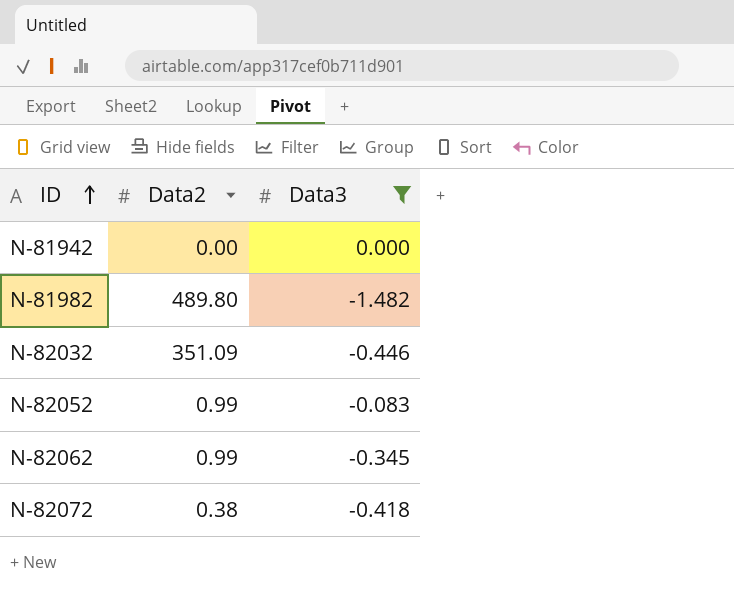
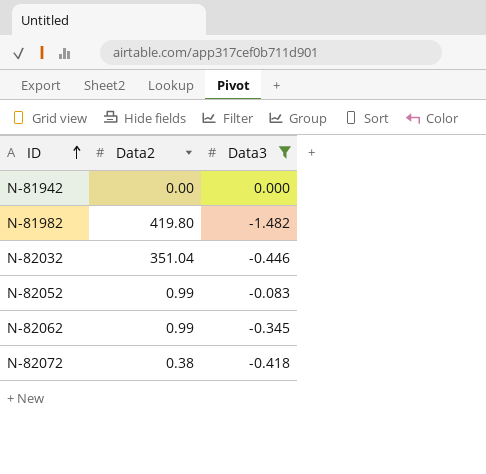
N-81982 | Data2: 489.80 -> 419.80
N-82032 | Data2: 351.09 -> 351.04

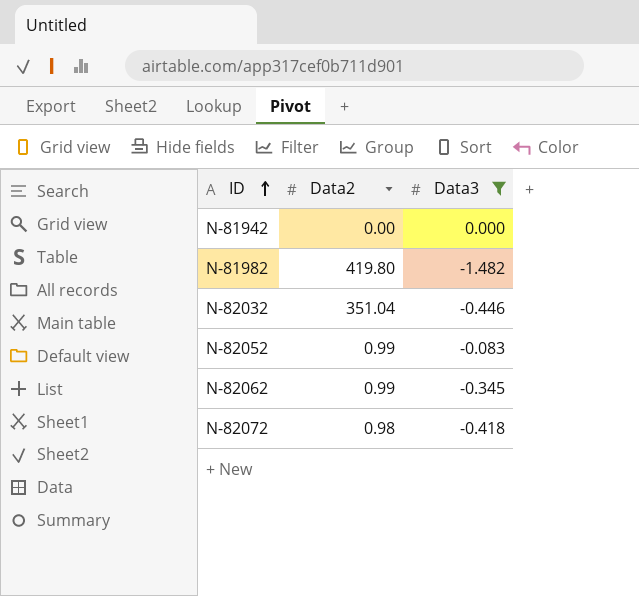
N-82072 | Data2: 0.38 -> 0.98

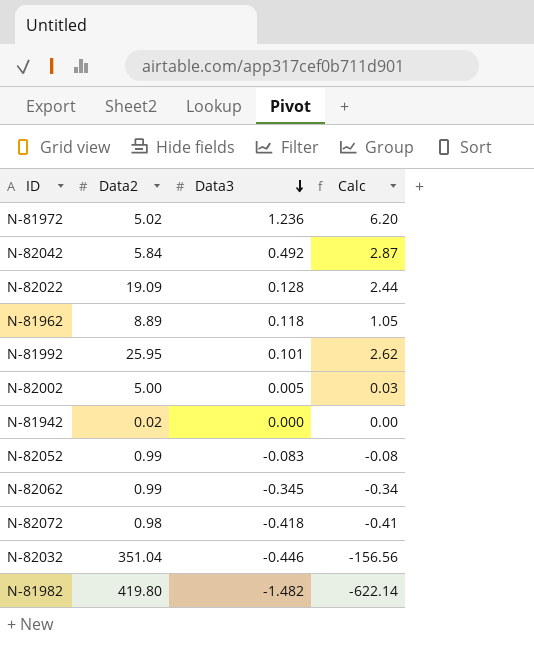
filter: Data3 <= 0.000 -> none
row order: ID ascending -> Data3 descending
column Calc | formula: none -> [Data2] * [Data3]
N-81942 | Data2: 0.00 -> 0.02

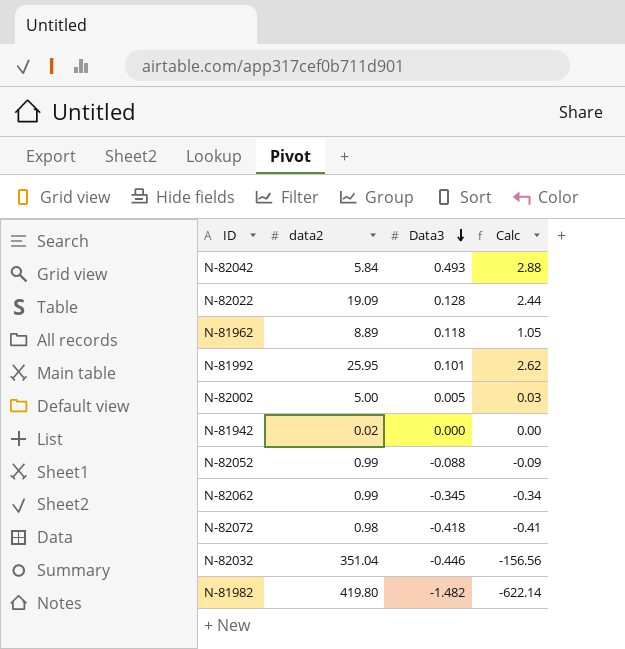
column name: Data2 -> data2
row N-81972: 5.02 | 1.236 | 6.20 -> none
N-82042 | Data3: 0.492 -> 0.493
N-82042 | Calc: 2.87 -> 2.88
N-82052 | Data3: -0.083 -> -0.088
N-82052 | Calc: -0.08 -> -0.09

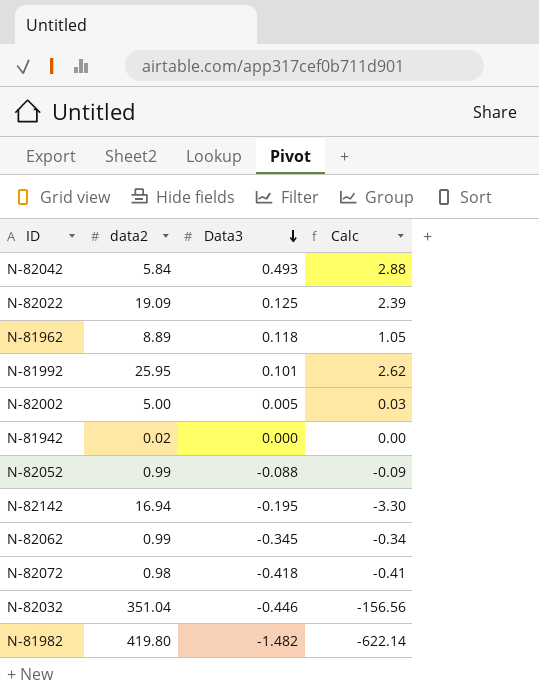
N-82022 | Data3: 0.128 -> 0.125
N-82022 | Calc: 2.44 -> 2.39
row N-82142: none -> 16.94 | -0.195 | -3.30

